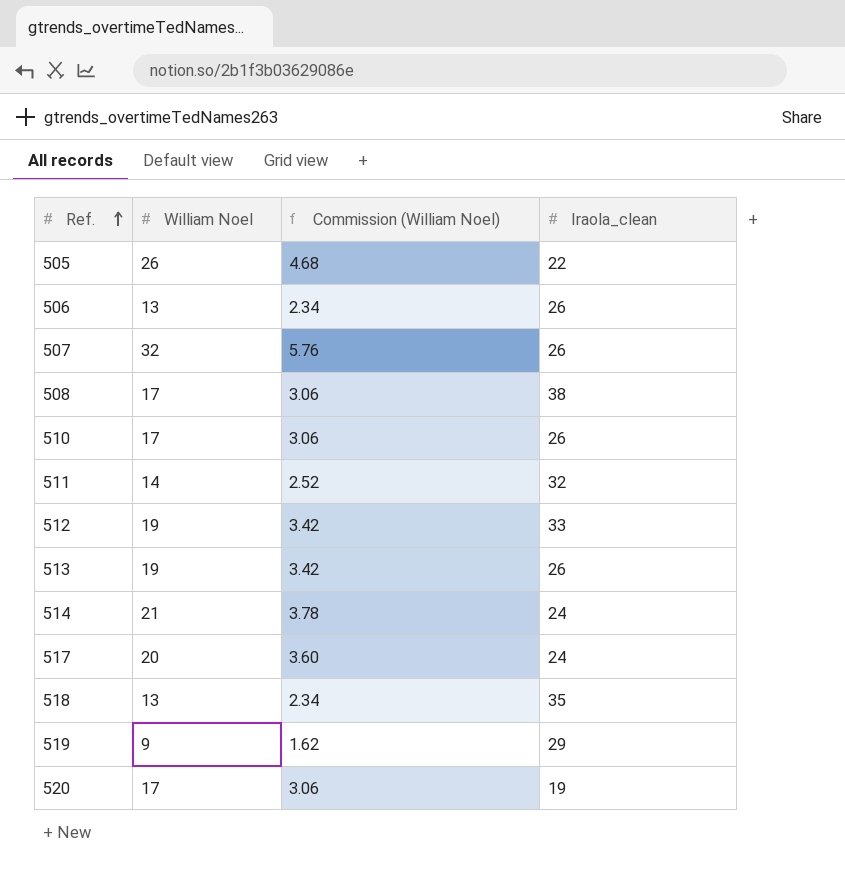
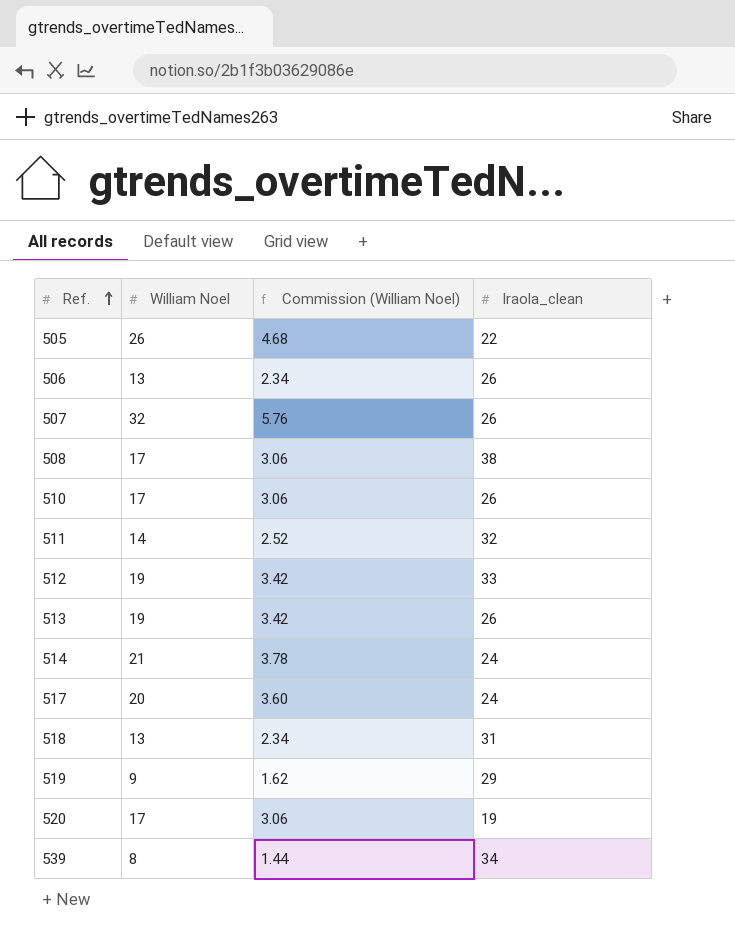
518 | Iraola_clean: 35 -> 31
row 539: none -> 8 | 1.44 | 34

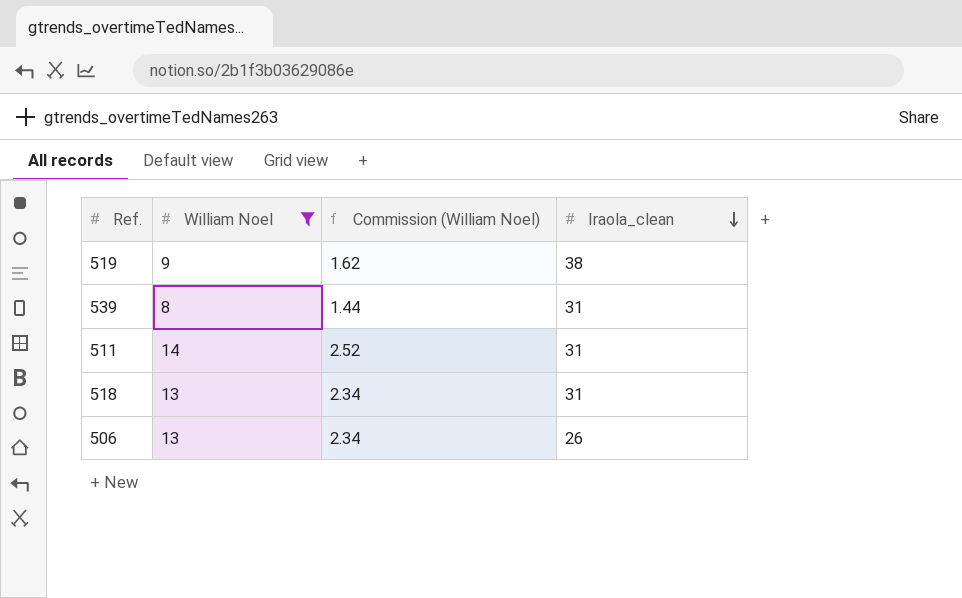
filter: none -> William Noel <= 14
row order: Ref. ascending -> Iraola_clean descending
519 | Iraola_clean: 29 -> 38
539 | Iraola_clean: 34 -> 31
511 | Iraola_clean: 32 -> 31

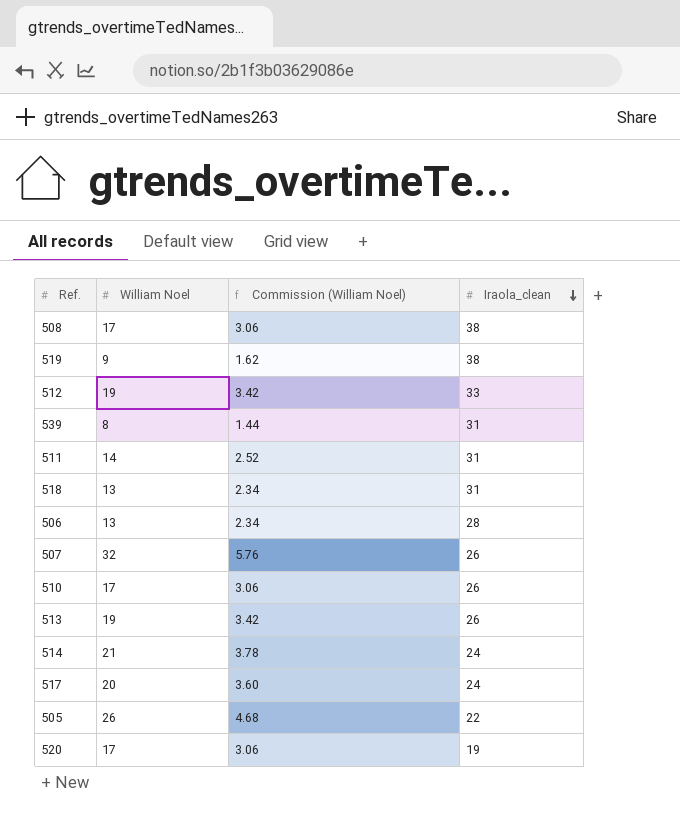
filter: William Noel <= 14 -> none
506 | Iraola_clean: 26 -> 28

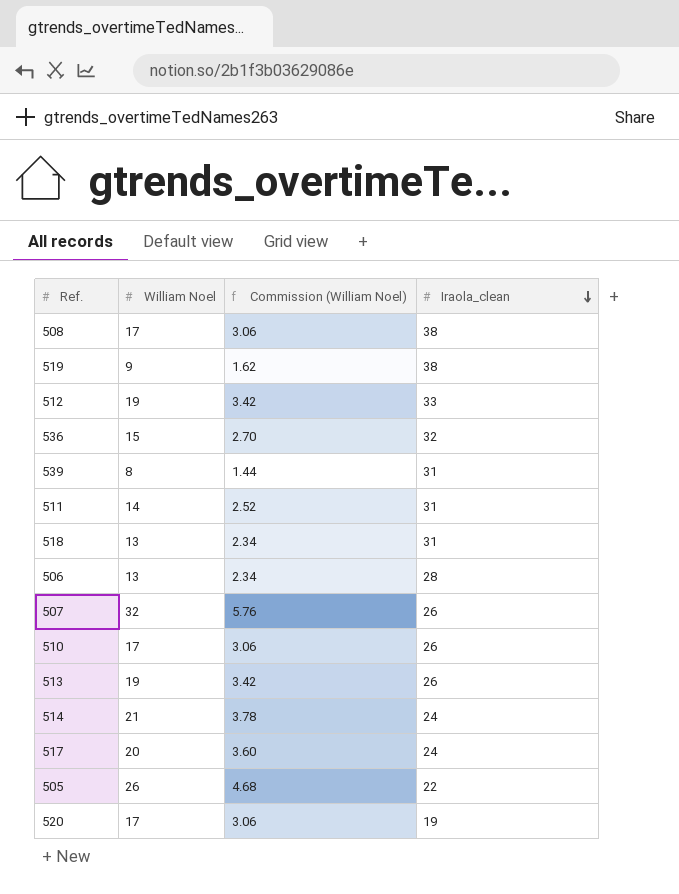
row 536: none -> 15 | 2.70 | 32

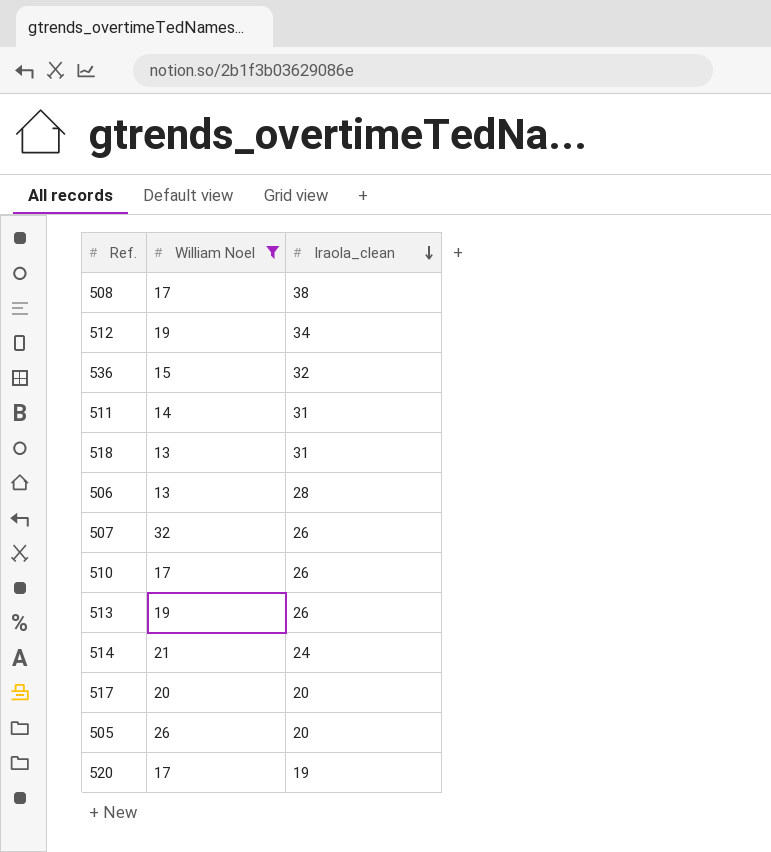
filter: none -> William Noel >= 13
column Commission (William Noel) | formula: [William Noel] * 0.18 -> none
512 | Iraola_clean: 33 -> 34
517 | Iraola_clean: 24 -> 20
505 | Iraola_clean: 22 -> 20

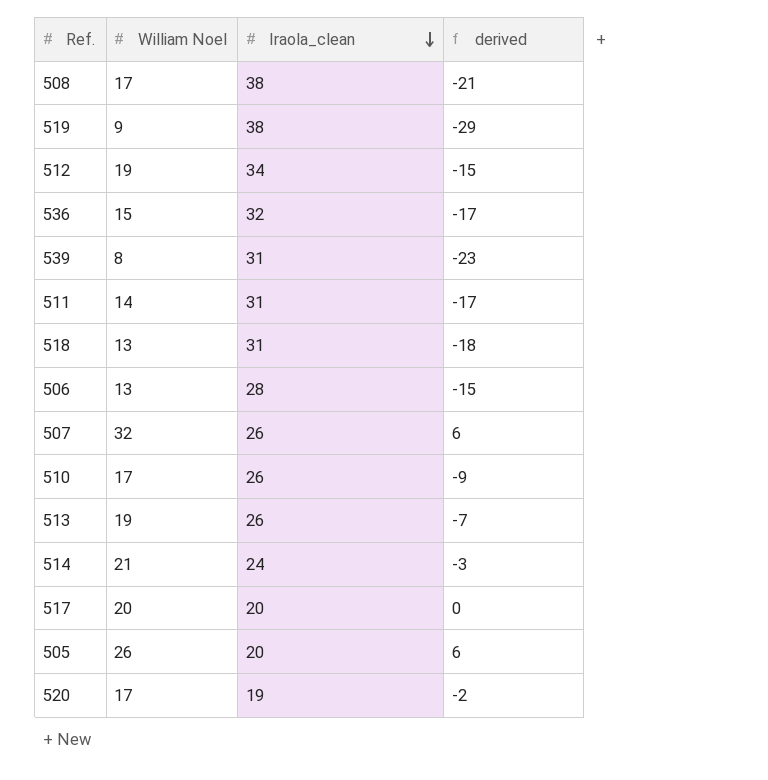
filter: William Noel >= 13 -> none
column derived | formula: none -> [William Noel] - [Iraola_clean]

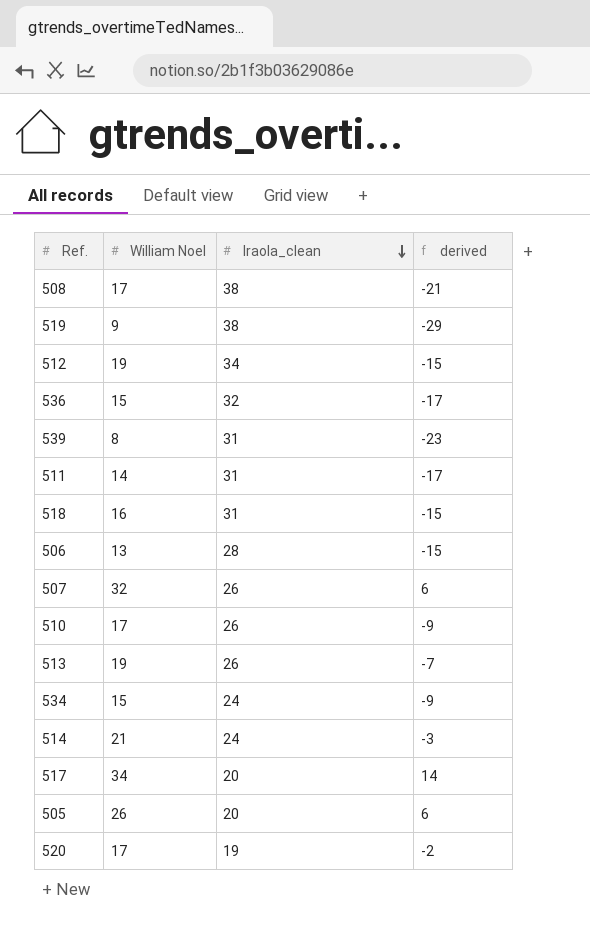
518 | William Noel: 13 -> 16
518 | derived: -18 -> -15
row 534: none -> 15 | 24 | -9
517 | William Noel: 20 -> 34
517 | derived: 0 -> 14

